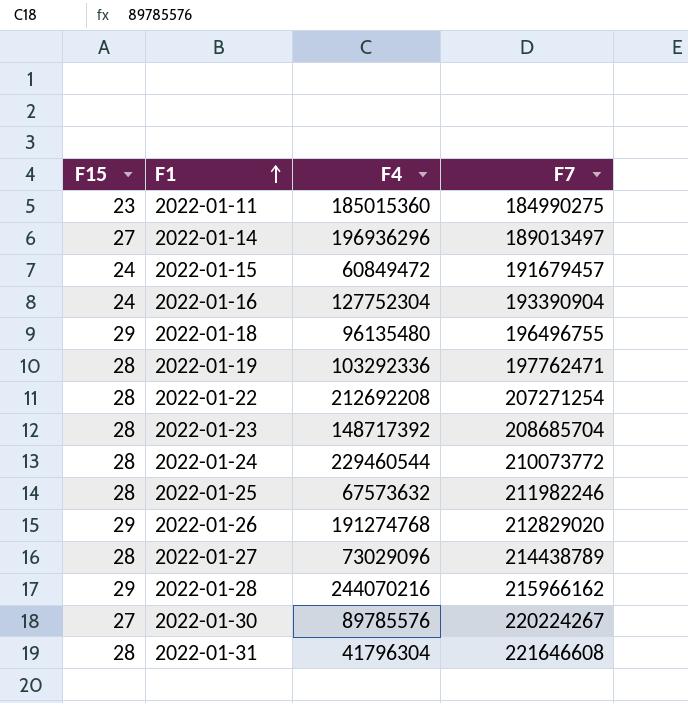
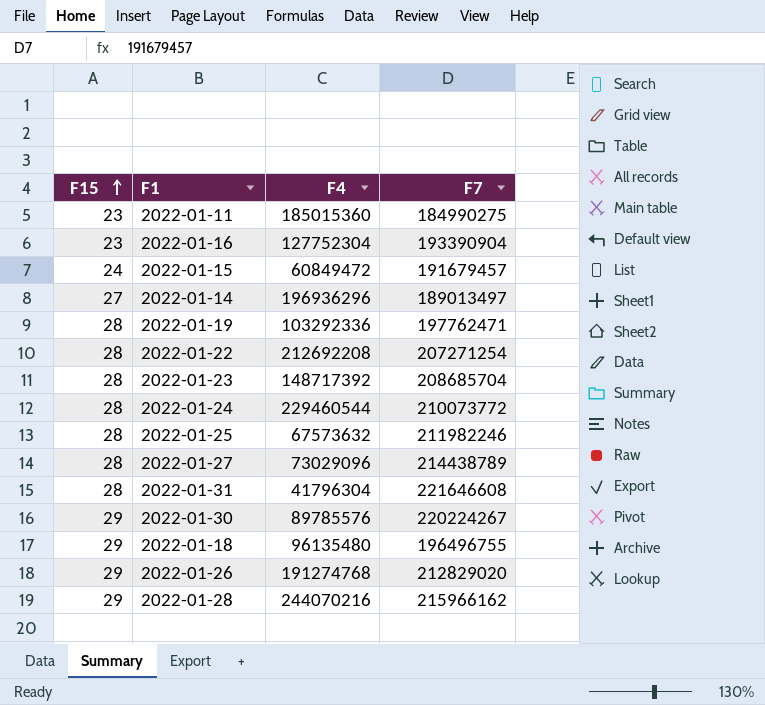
row order: F1 ascending -> F15 ascending
2022-01-16 | F15: 24 -> 23
2022-01-30 | F15: 27 -> 29

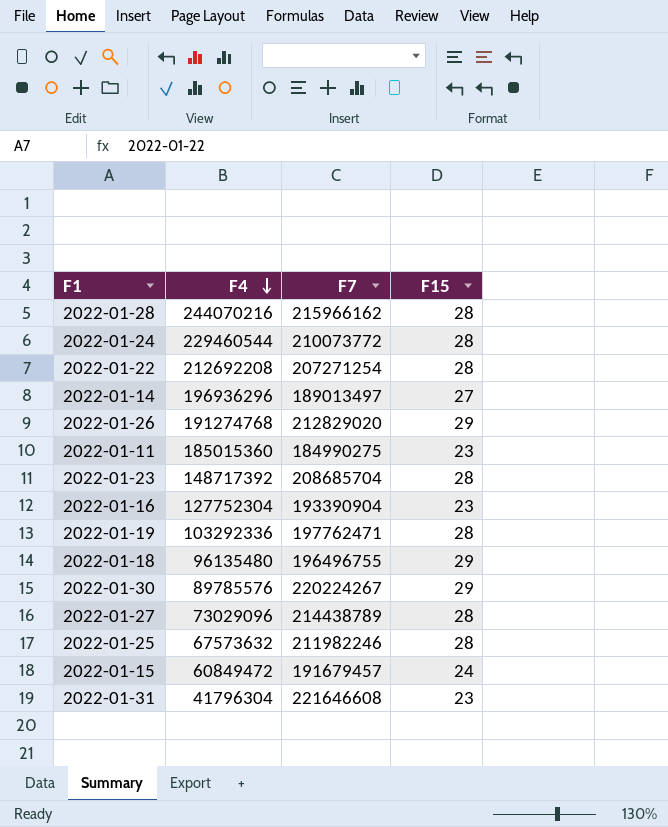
row order: F15 ascending -> F4 descending
column F15 | position: 1 -> 4
2022-01-28 | F15: 29 -> 28
2022-01-31 | F15: 28 -> 23

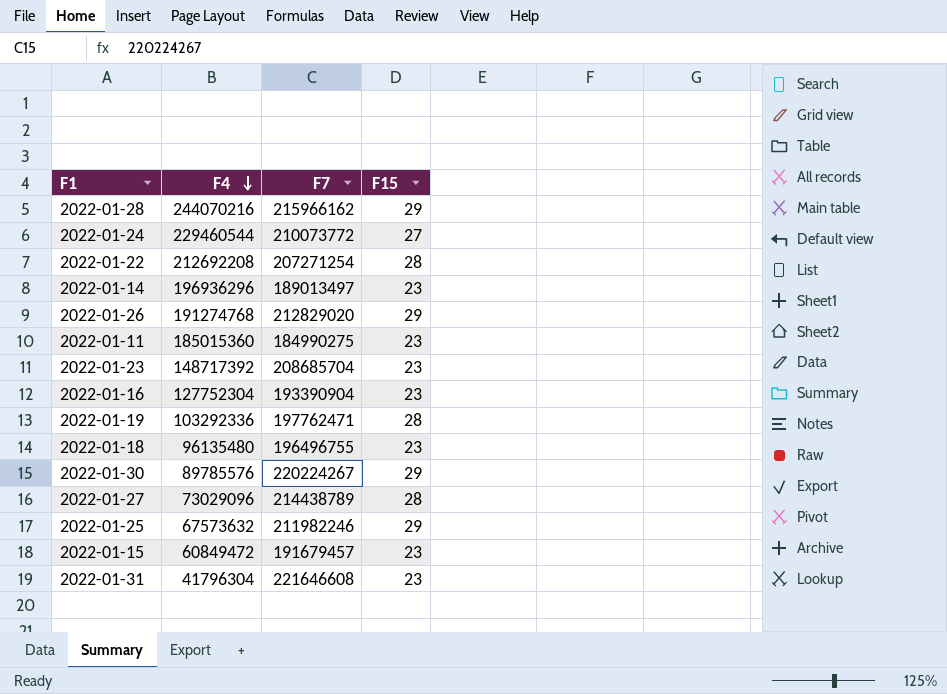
2022-01-28 | F15: 28 -> 29
2022-01-24 | F15: 28 -> 27
2022-01-14 | F15: 27 -> 23
2022-01-23 | F15: 28 -> 23
2022-01-18 | F15: 29 -> 23
2022-01-25 | F15: 28 -> 29
2022-01-15 | F15: 24 -> 23

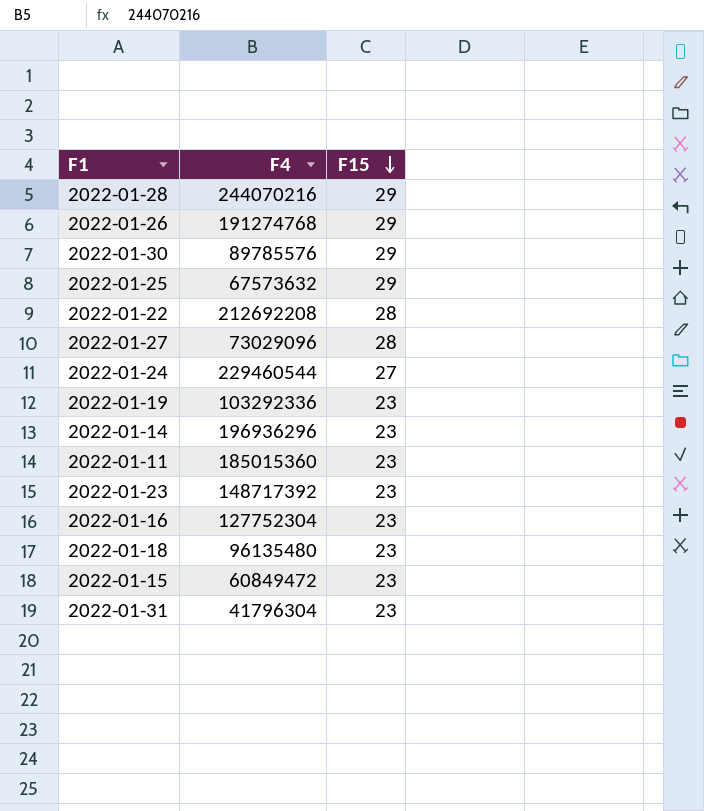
row order: F4 descending -> F15 descending
column F7 | position: 3 -> none
2022-01-19 | F15: 28 -> 23

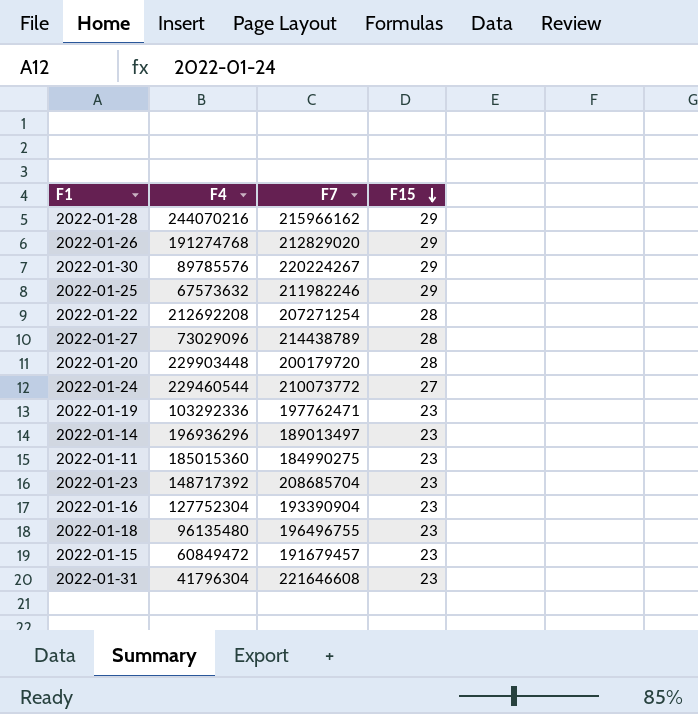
column F7 | position: none -> 3
row 2022-01-20: none -> 229903448 | 200179720 | 28

